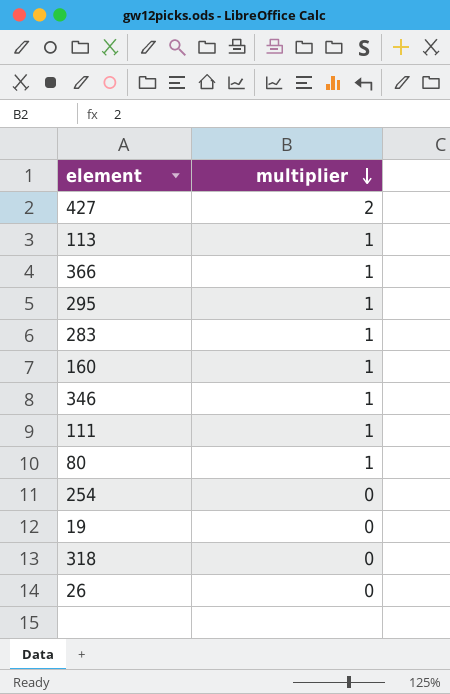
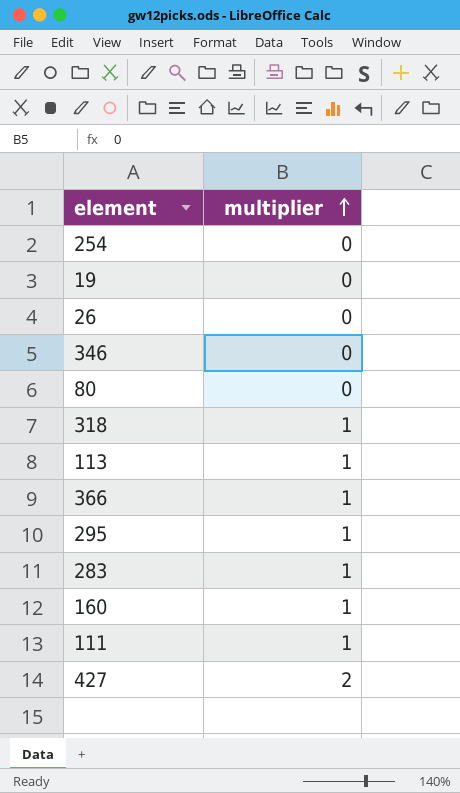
row order: multiplier descending -> multiplier ascending
346 | multiplier: 1 -> 0
80 | multiplier: 1 -> 0
318 | multiplier: 0 -> 1

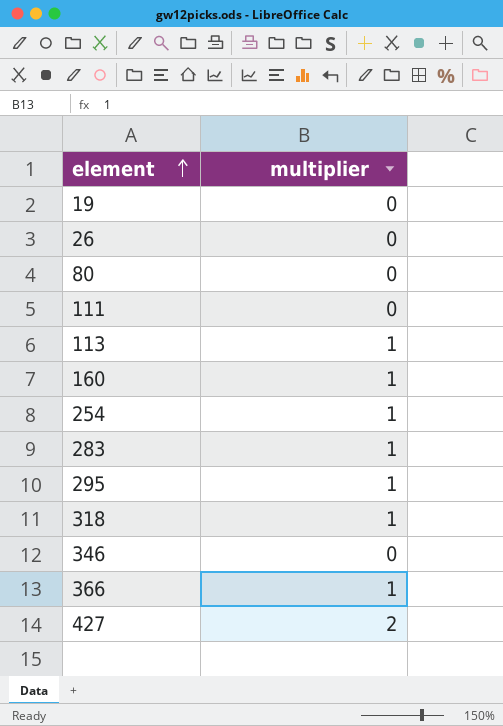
row order: multiplier ascending -> element ascending
111 | multiplier: 1 -> 0
254 | multiplier: 0 -> 1

